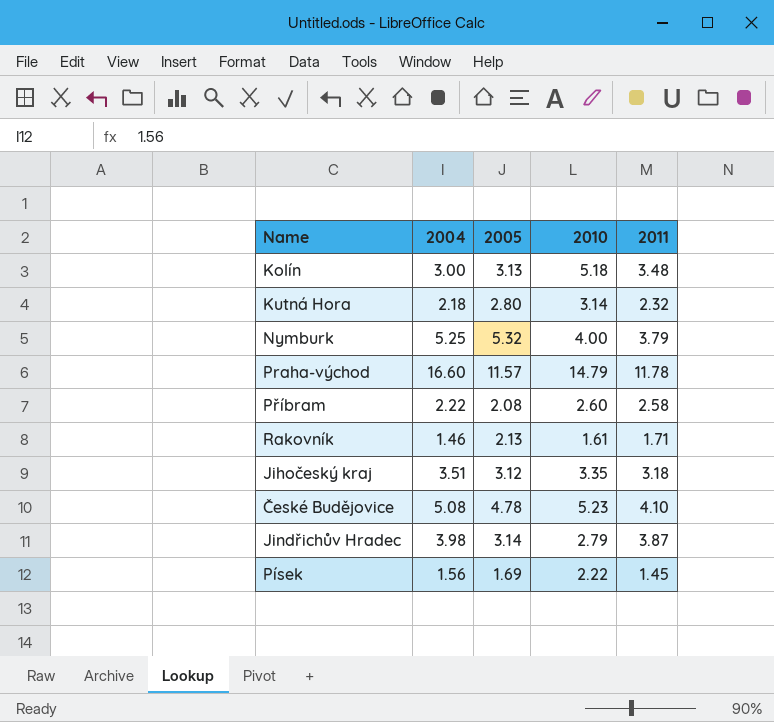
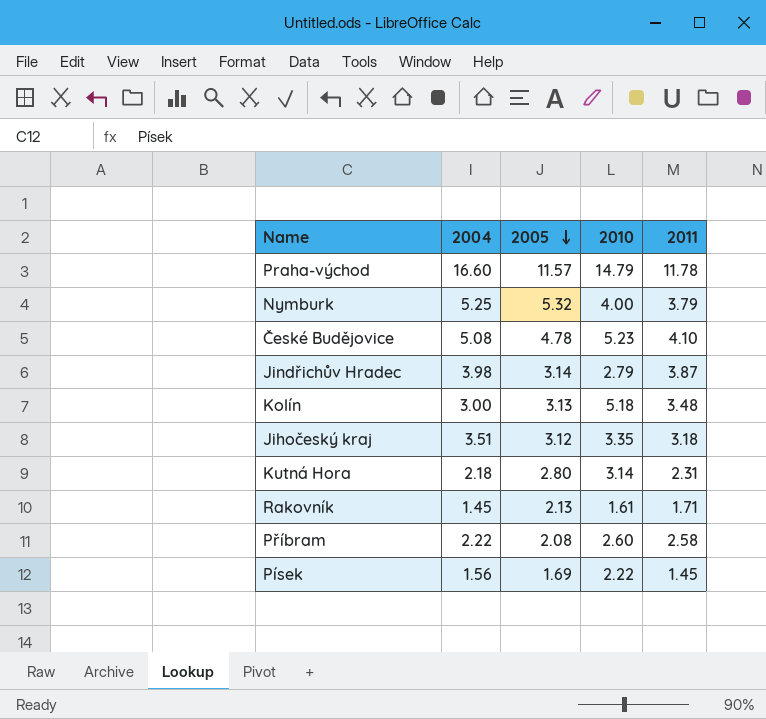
row order: none -> 2005 descending
Kutná Hora | 2011: 2.32 -> 2.31
Rakovník | 2004: 1.46 -> 1.45

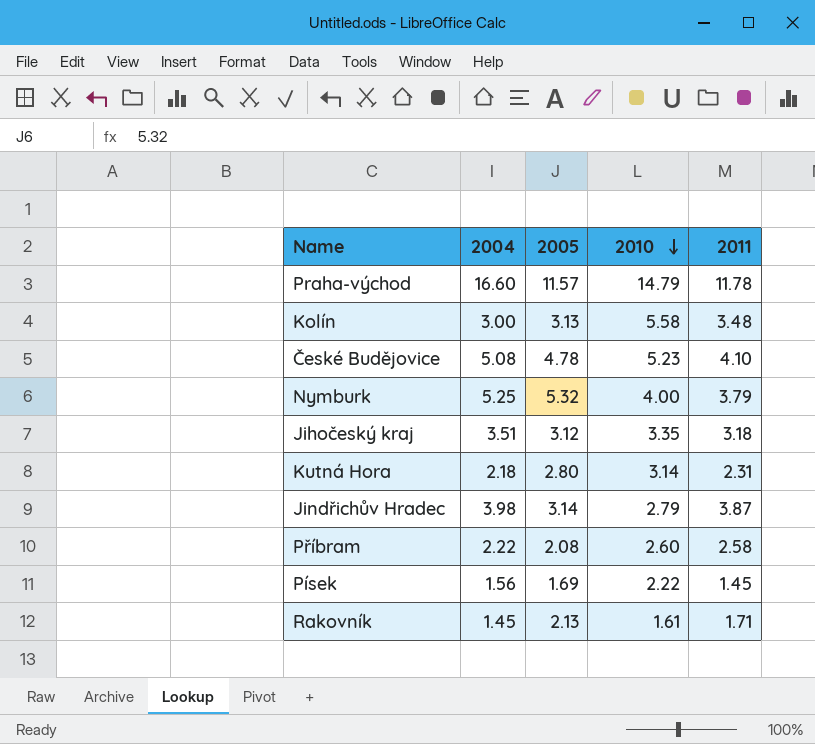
row order: 2005 descending -> 2010 descending
Kolín | 2010: 5.18 -> 5.58

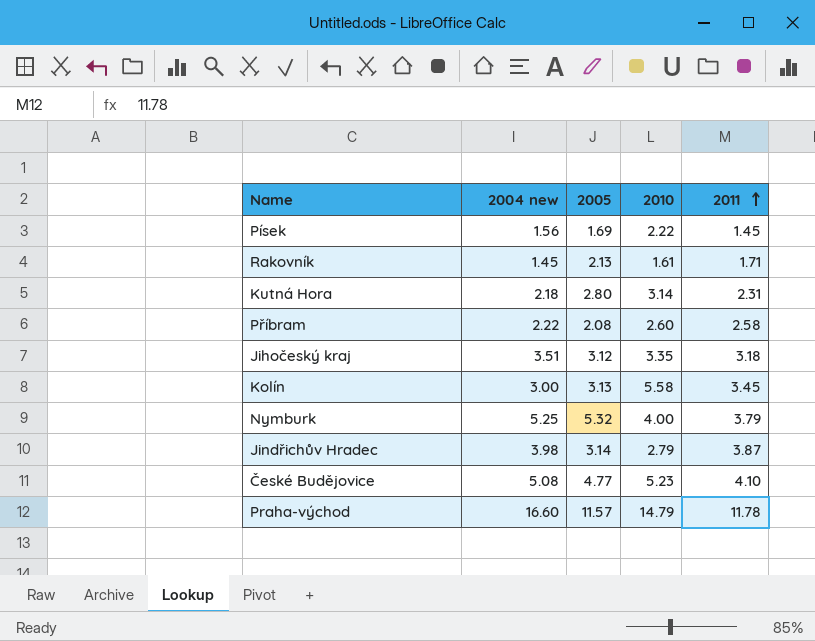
row order: 2010 descending -> 2011 ascending
column name: 2004 -> 2004 new
Kolín | 2011: 3.48 -> 3.45
České Budějovice | 2005: 4.78 -> 4.77

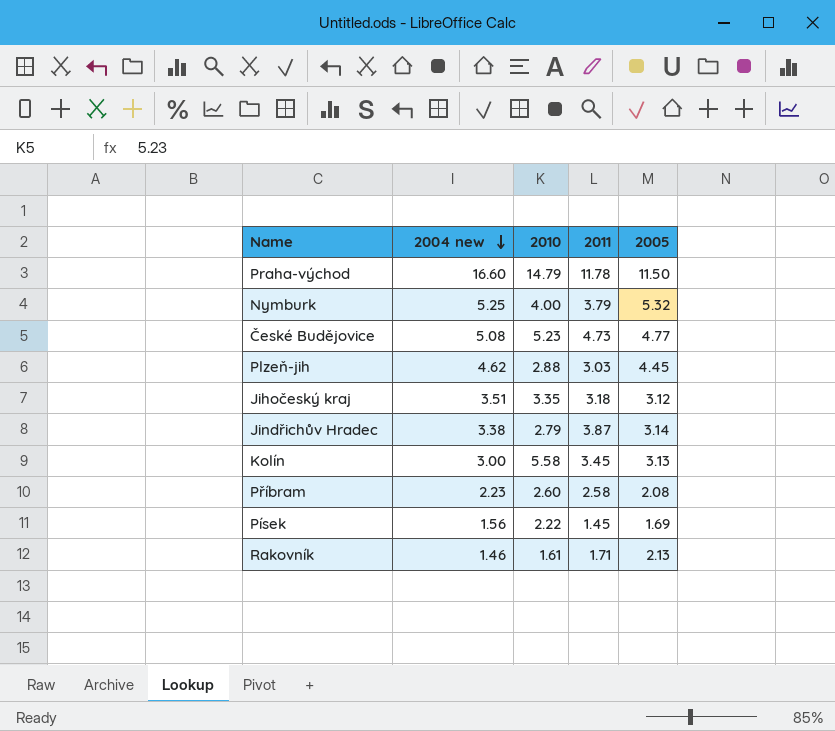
row order: 2011 ascending -> 2004 new descending
column 2005 | position: 3 -> 5
row Kutná Hora: 2.18 | 2.80 | 3.14 | 2.31 -> none
Praha-východ | 2005: 11.57 -> 11.50
České Budějovice | 2011: 4.10 -> 4.73
row Plzeň-jih: none -> 4.62 | 2.88 | 3.03 | 4.45
Jindřichův Hradec | 2004 new: 3.98 -> 3.38
Příbram | 2004 new: 2.22 -> 2.23
Rakovník | 2004 new: 1.45 -> 1.46

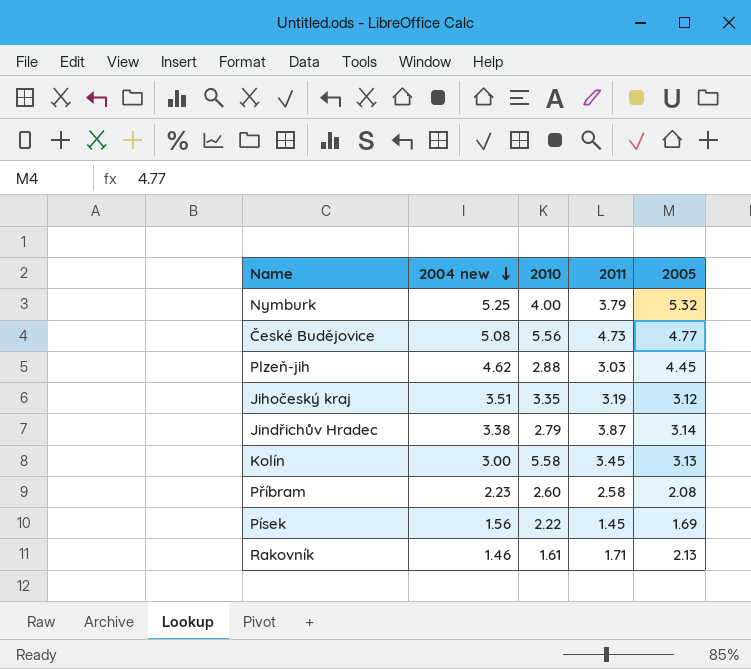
row Praha-východ: 16.60 | 14.79 | 11.78 | 11.50 -> none
České Budějovice | 2010: 5.23 -> 5.56
Jihočeský kraj | 2011: 3.18 -> 3.19

